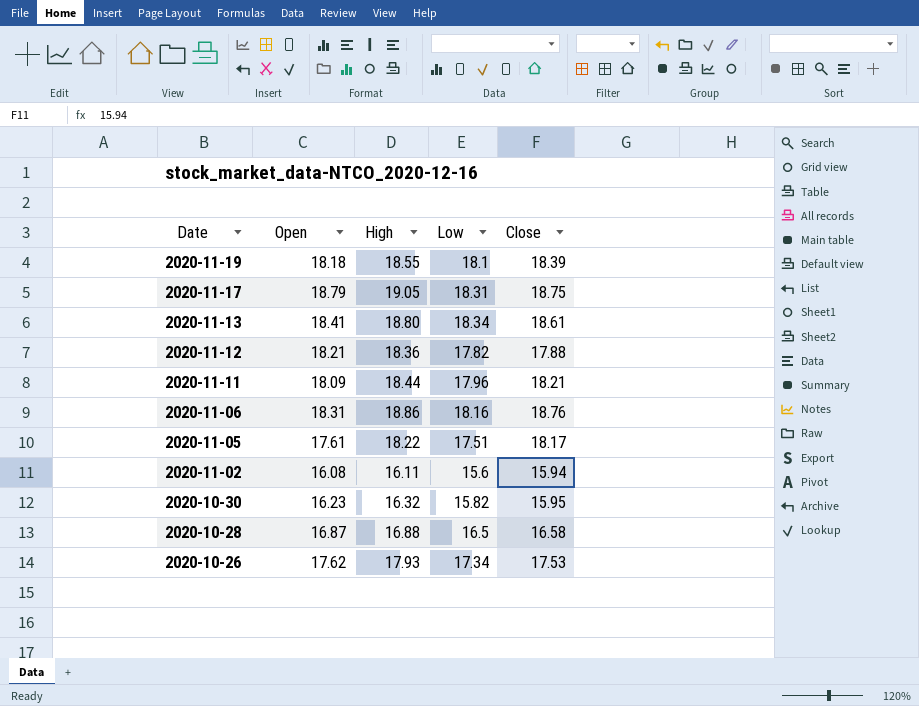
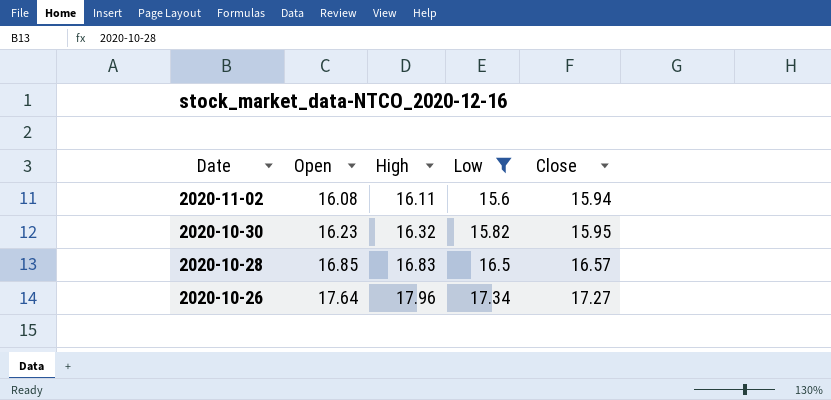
filter: none -> Low <= 17.34
2020-10-28 | Open: 16.87 -> 16.85
2020-10-28 | High: 16.88 -> 16.83
2020-10-28 | Close: 16.58 -> 16.57
2020-10-26 | Open: 17.62 -> 17.64
2020-10-26 | High: 17.93 -> 17.96
2020-10-26 | Close: 17.53 -> 17.27

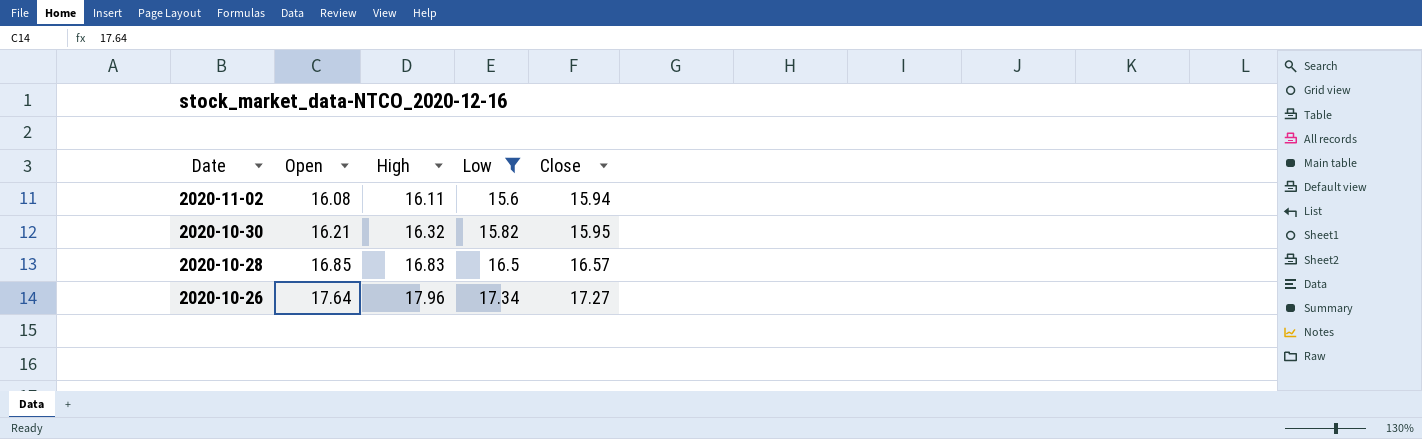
2020-10-30 | Open: 16.23 -> 16.21

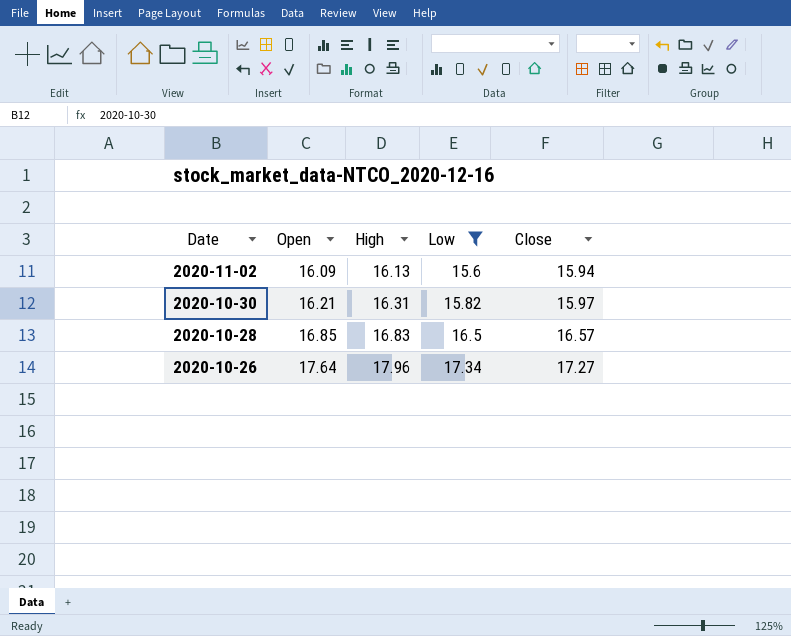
2020-11-02 | Open: 16.08 -> 16.09
2020-11-02 | High: 16.11 -> 16.13
2020-10-30 | High: 16.32 -> 16.31
2020-10-30 | Close: 15.95 -> 15.97

